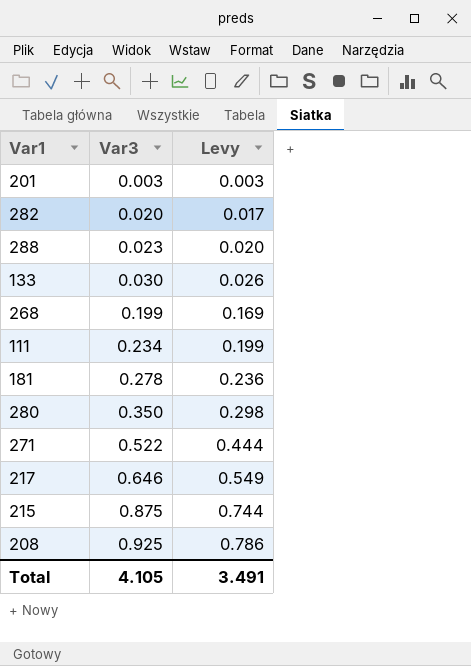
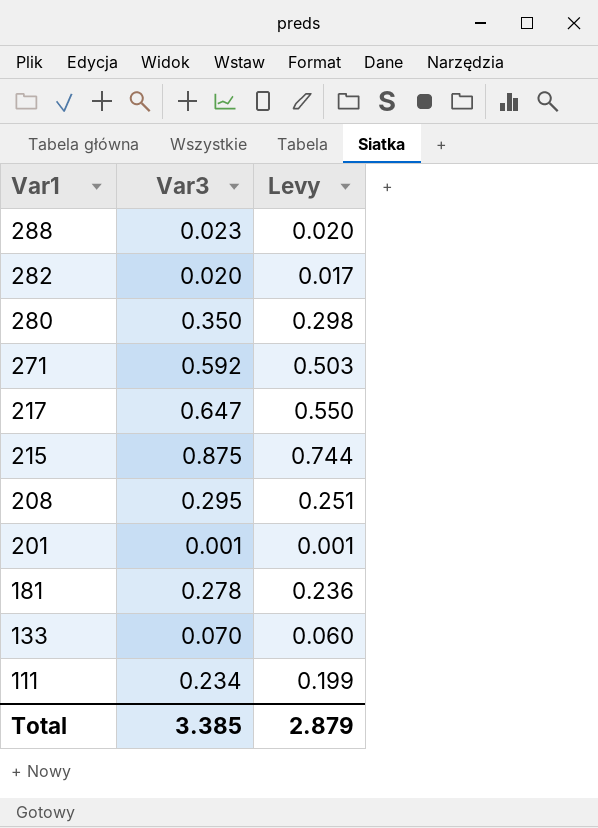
row order: Var3 ascending -> Var1 descending
row 268: 0.199 | 0.169 -> none
271 | Var3: 0.522 -> 0.592
271 | Levy: 0.444 -> 0.503
217 | Var3: 0.646 -> 0.647
217 | Levy: 0.549 -> 0.550
208 | Var3: 0.925 -> 0.295
208 | Levy: 0.786 -> 0.251
201 | Var3: 0.003 -> 0.001
201 | Levy: 0.003 -> 0.001
133 | Var3: 0.030 -> 0.070
133 | Levy: 0.026 -> 0.060
Total | Var3: 4.105 -> 3.385
Total | Levy: 3.491 -> 2.879

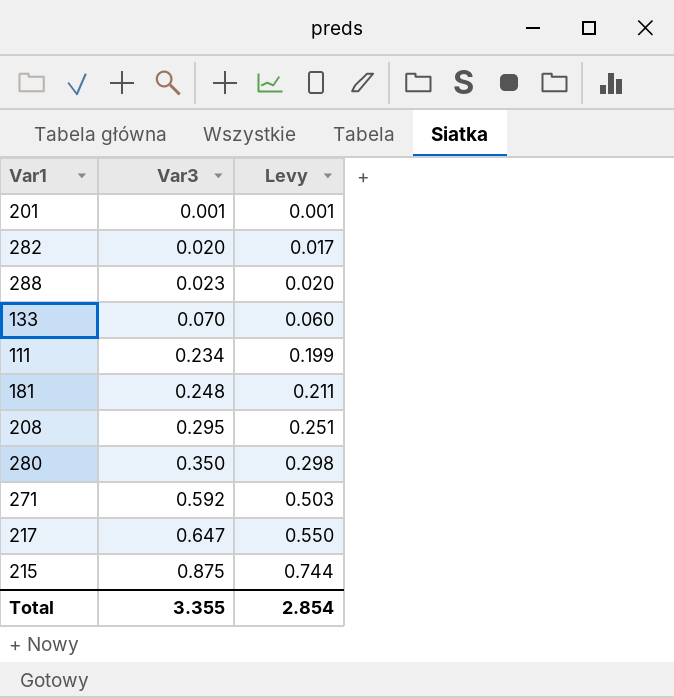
row order: Var1 descending -> Var3 ascending
181 | Var3: 0.278 -> 0.248
181 | Levy: 0.236 -> 0.211
Total | Var3: 3.385 -> 3.355
Total | Levy: 2.879 -> 2.854

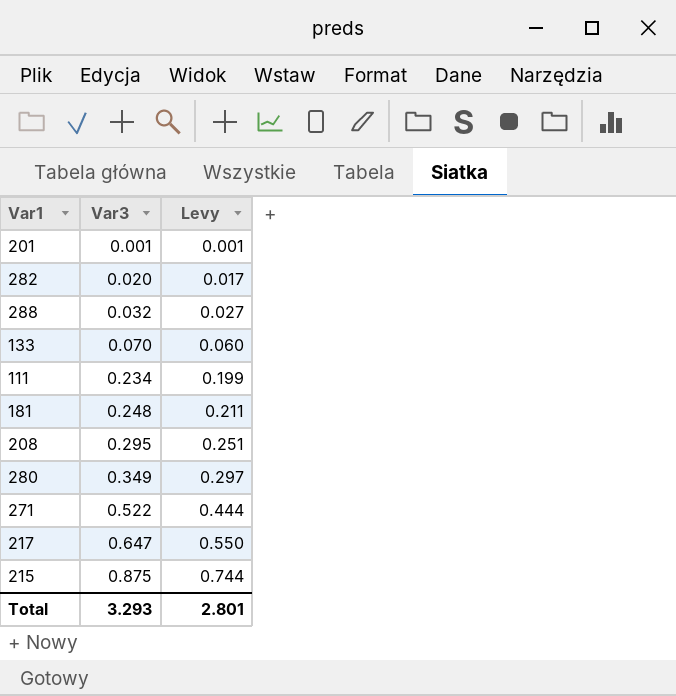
288 | Var3: 0.023 -> 0.032
288 | Levy: 0.020 -> 0.027
280 | Var3: 0.350 -> 0.349
280 | Levy: 0.298 -> 0.297
271 | Var3: 0.592 -> 0.522
271 | Levy: 0.503 -> 0.444
Total | Var3: 3.355 -> 3.293
Total | Levy: 2.854 -> 2.801

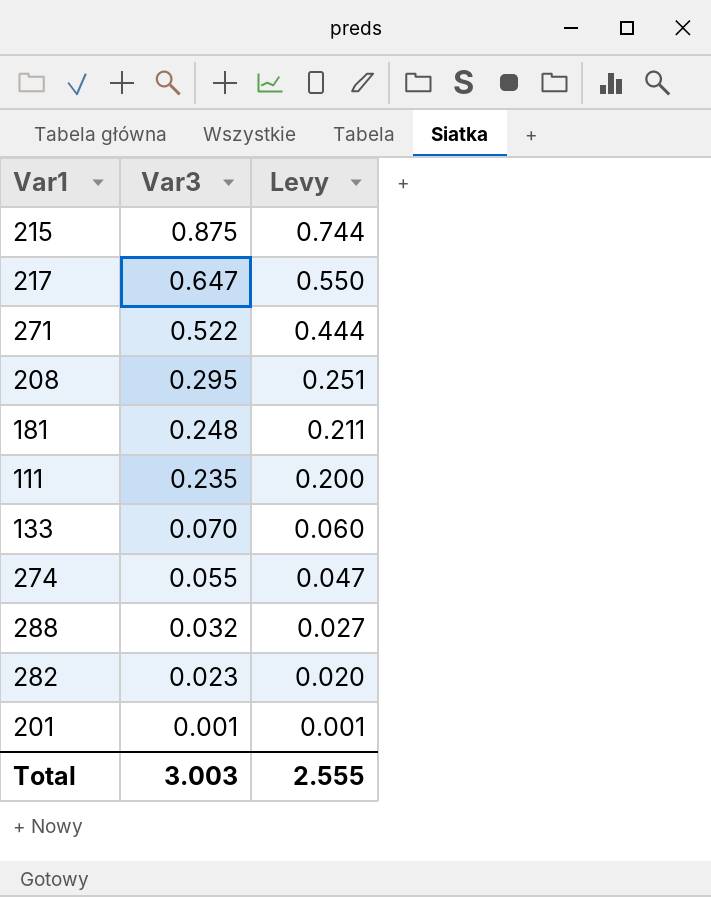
row order: Var3 ascending -> Var3 descending
row 280: 0.349 | 0.297 -> none
111 | Var3: 0.234 -> 0.235
111 | Levy: 0.199 -> 0.200
row 274: none -> 0.055 | 0.047
282 | Var3: 0.020 -> 0.023
282 | Levy: 0.017 -> 0.020
Total | Var3: 3.293 -> 3.003
Total | Levy: 2.801 -> 2.555

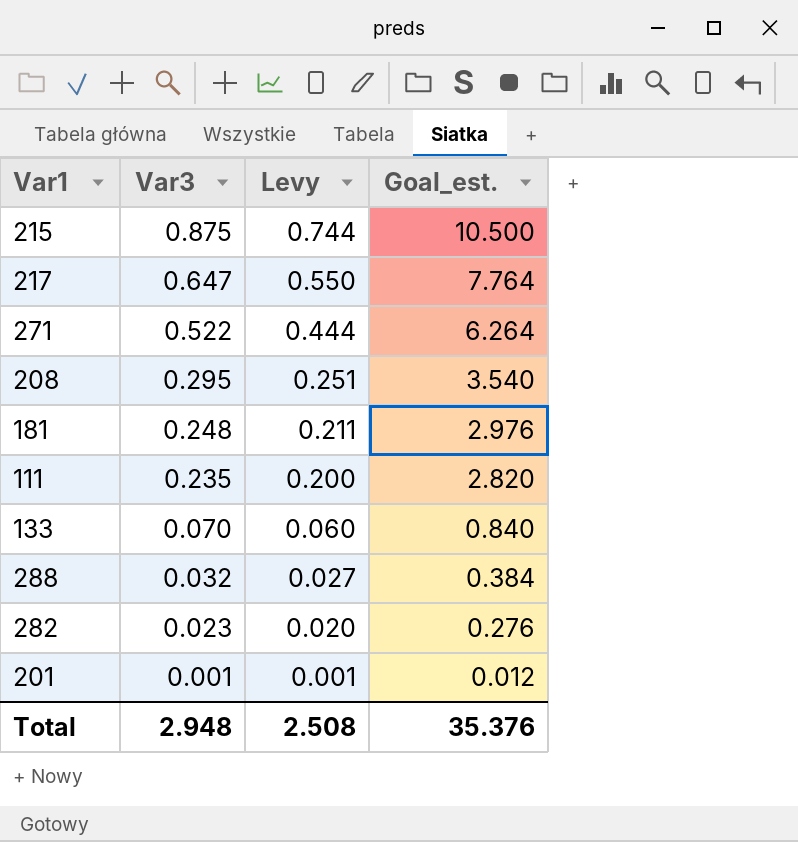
column Goal_est. | formula: none -> [Var3] * 12
row 274: 0.055 | 0.047 -> none
Total | Var3: 3.003 -> 2.948
Total | Levy: 2.555 -> 2.508

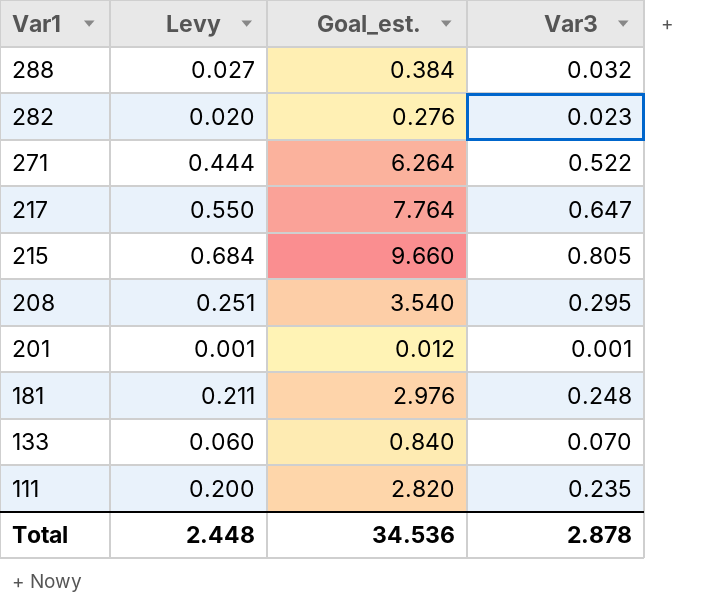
row order: Var3 descending -> Var1 descending
column Var3 | position: 2 -> 4
215 | Levy: 0.744 -> 0.684
215 | Goal_est.: 10.500 -> 9.660
215 | Var3: 0.875 -> 0.805
Total | Levy: 2.508 -> 2.448
Total | Goal_est.: 35.376 -> 34.536
Total | Var3: 2.948 -> 2.878

